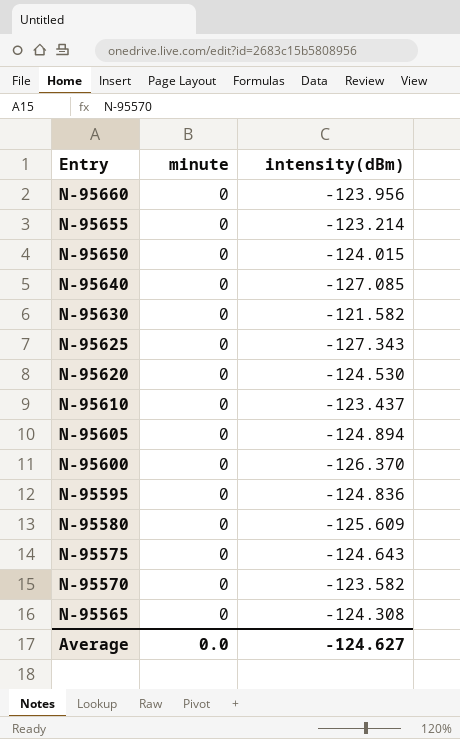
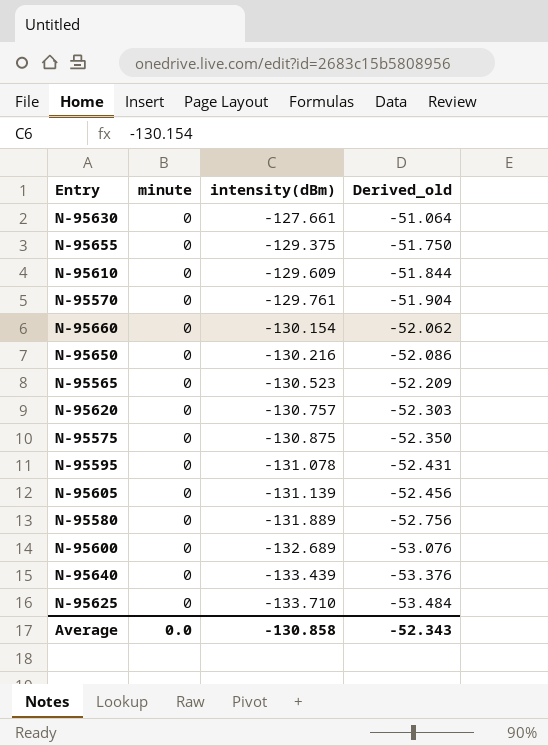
row order: Entry descending -> intensity(dBm) descending
column Derived_old | formula: none -> [intensity(dBm)] * 0.4
N-95630 | intensity(dBm): -121.582 -> -127.661
N-95655 | intensity(dBm): -123.214 -> -129.375
N-95610 | intensity(dBm): -123.437 -> -129.609
N-95570 | intensity(dBm): -123.582 -> -129.761
N-95660 | intensity(dBm): -123.956 -> -130.154
N-95650 | intensity(dBm): -124.015 -> -130.216
N-95565 | intensity(dBm): -124.308 -> -130.523
N-95620 | intensity(dBm): -124.530 -> -130.757
N-95575 | intensity(dBm): -124.643 -> -130.875
N-95595 | intensity(dBm): -124.836 -> -131.078
N-95605 | intensity(dBm): -124.894 -> -131.139
N-95580 | intensity(dBm): -125.609 -> -131.889
N-95600 | intensity(dBm): -126.370 -> -132.689
N-95640 | intensity(dBm): -127.085 -> -133.439
N-95625 | intensity(dBm): -127.343 -> -133.710
Average | intensity(dBm): -124.627 -> -130.858

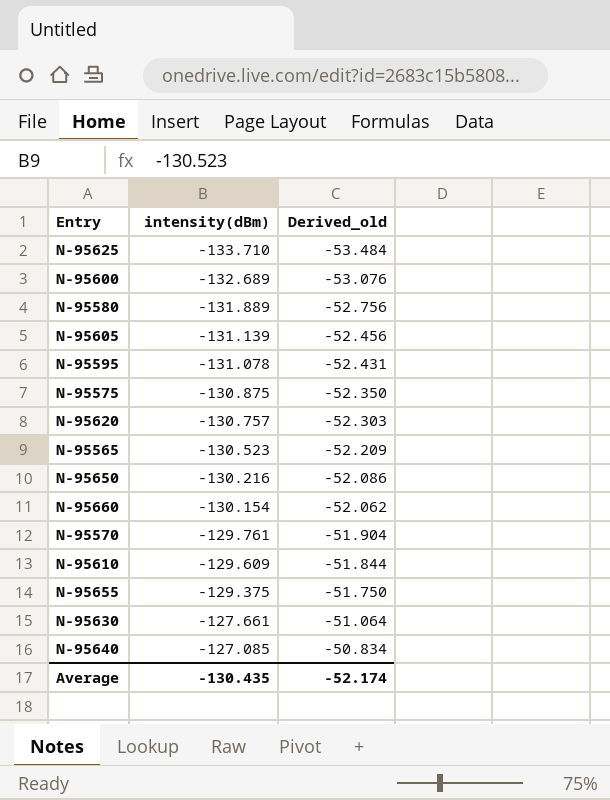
row order: intensity(dBm) descending -> intensity(dBm) ascending
column minute | position: 2 -> none
N-95640 | intensity(dBm): -133.439 -> -127.085
N-95640 | Derived_old: -53.376 -> -50.834
Average | intensity(dBm): -130.858 -> -130.435
Average | Derived_old: -52.343 -> -52.174

